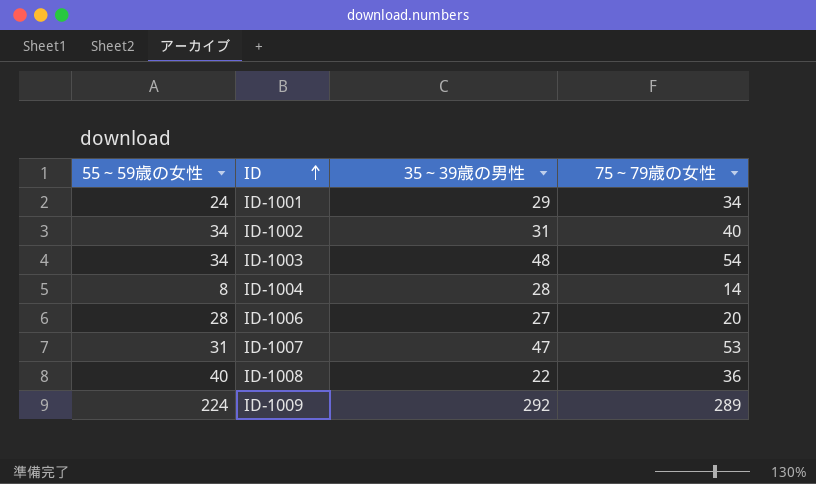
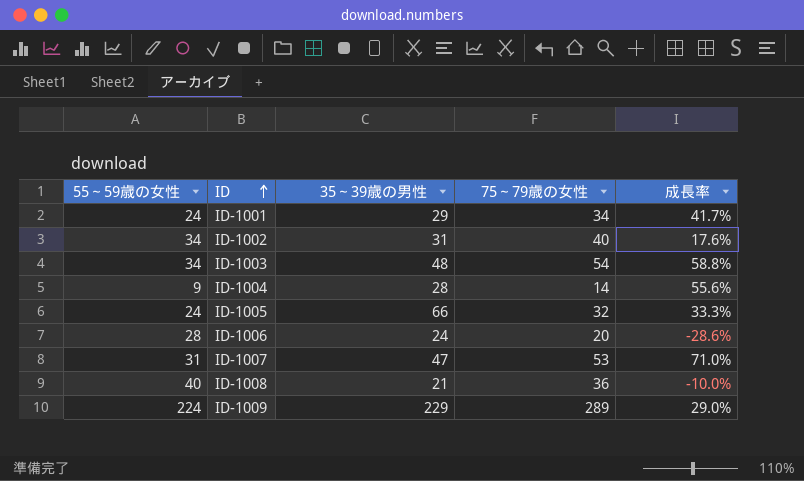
column 成長率 | formula: none -> ([75～79歳の女性] - [55～59歳の女性]) / [55～59歳の女性]
ID-1004 | 55～59歳の女性: 8 -> 9
row ID-1005: none -> 24 | 66 | 32 | 33.3%
ID-1006 | 35～39歳の男性: 27 -> 24
ID-1008 | 35～39歳の男性: 22 -> 21
ID-1009 | 35～39歳の男性: 292 -> 229

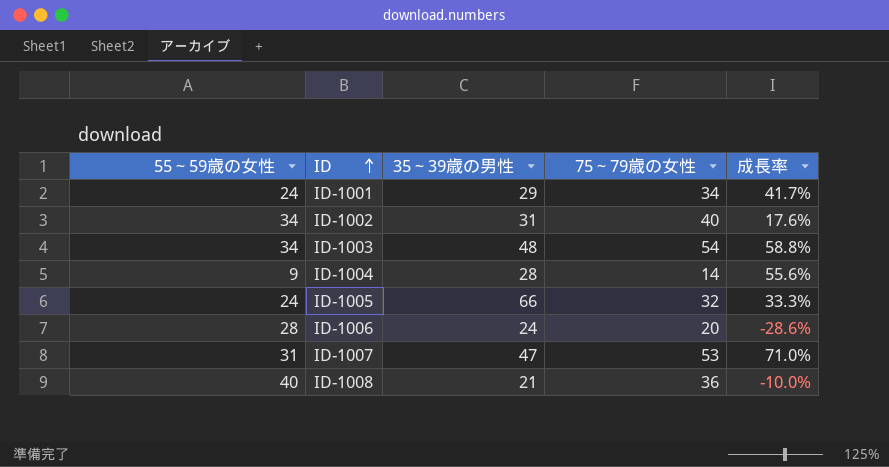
row ID-1009: 224 | 229 | 289 | 29.0% -> none

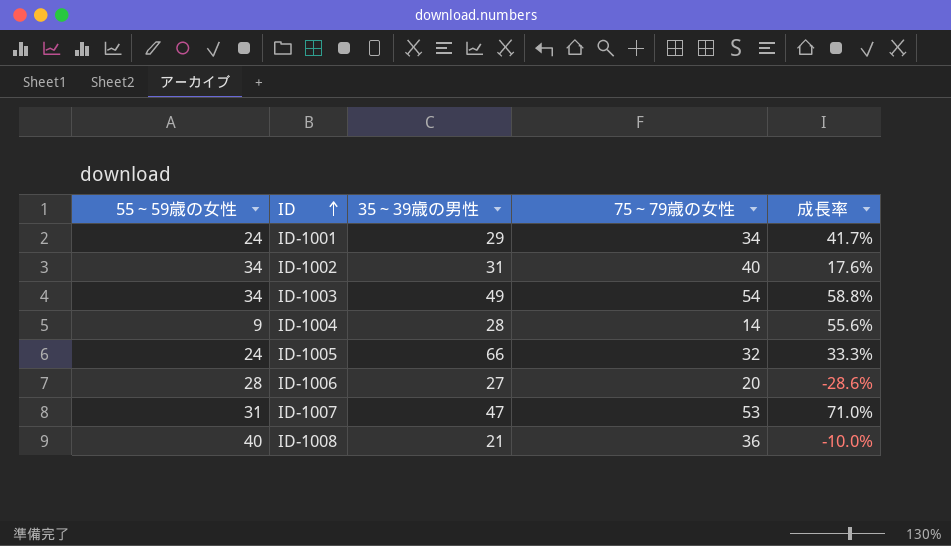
ID-1003 | 35～39歳の男性: 48 -> 49
ID-1006 | 35～39歳の男性: 24 -> 27

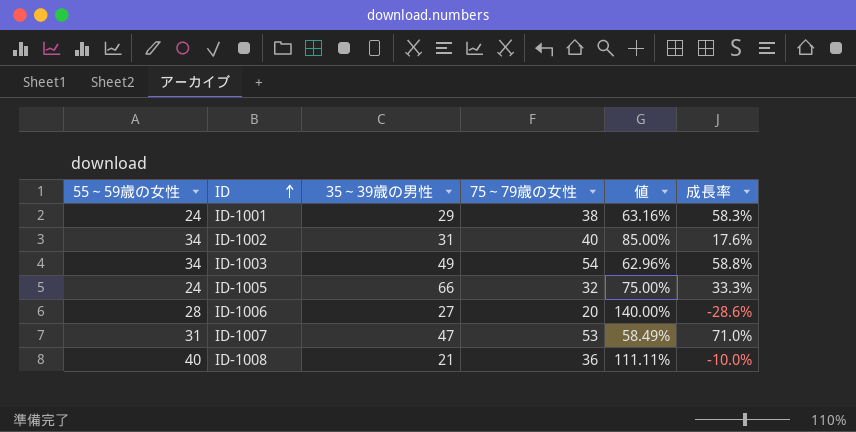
column 値 | formula: none -> [55～59歳の女性] / [75～79歳の女性]
row ID-1004: 9 | 28 | 14 | 55.6% -> none
ID-1001 | 75～79歳の女性: 34 -> 38
ID-1001 | 成長率: 41.7% -> 58.3%

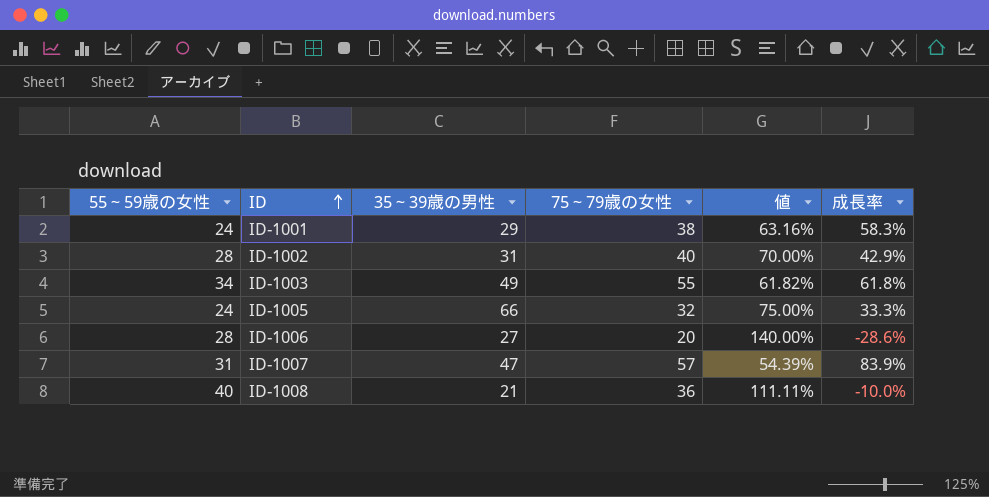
ID-1002 | 55～59歳の女性: 34 -> 28
ID-1002 | 値: 85.00% -> 70.00%
ID-1002 | 成長率: 17.6% -> 42.9%
ID-1003 | 75～79歳の女性: 54 -> 55
ID-1003 | 値: 62.96% -> 61.82%
ID-1003 | 成長率: 58.8% -> 61.8%
ID-1007 | 75～79歳の女性: 53 -> 57
ID-1007 | 値: 58.49% -> 54.39%
ID-1007 | 成長率: 71.0% -> 83.9%

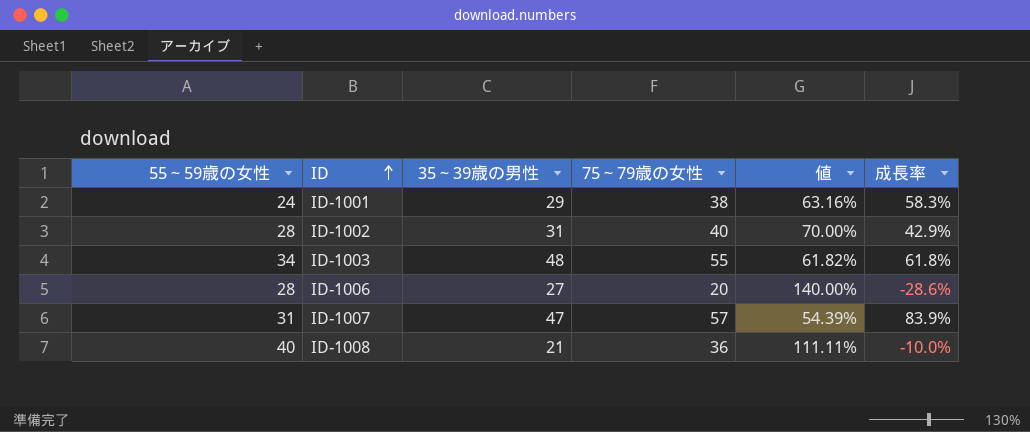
row ID-1005: 24 | 66 | 32 | 75.00% | 33.3% -> none
ID-1003 | 35～39歳の男性: 49 -> 48

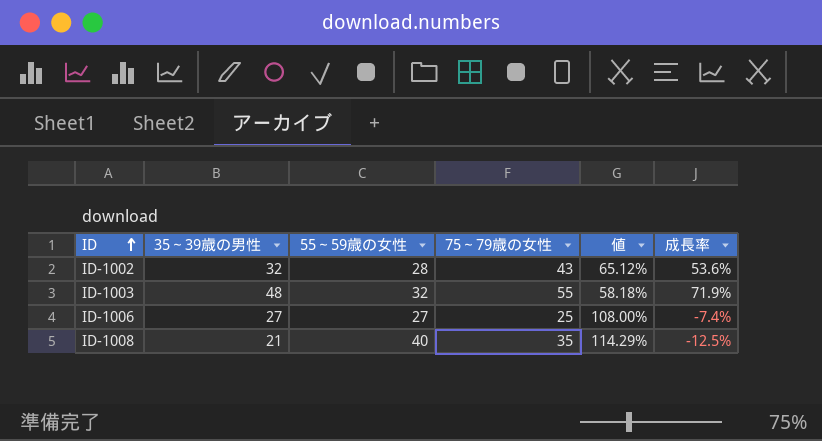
column 55～59歳の女性 | position: 1 -> 3
row ID-1001: 24 | 29 | 38 | 63.16% | 58.3% -> none
row ID-1007: 31 | 47 | 57 | 54.39% | 83.9% -> none
ID-1002 | 35～39歳の男性: 31 -> 32
ID-1002 | 75～79歳の女性: 40 -> 43
ID-1002 | 値: 70.00% -> 65.12%
ID-1002 | 成長率: 42.9% -> 53.6%
ID-1003 | 55～59歳の女性: 34 -> 32
ID-1003 | 値: 61.82% -> 58.18%
ID-1003 | 成長率: 61.8% -> 71.9%
ID-1006 | 55～59歳の女性: 28 -> 27
ID-1006 | 75～79歳の女性: 20 -> 25
ID-1006 | 値: 140.00% -> 108.00%
ID-1006 | 成長率: -28.6% -> -7.4%
ID-1008 | 75～79歳の女性: 36 -> 35
ID-1008 | 値: 111.11% -> 114.29%
ID-1008 | 成長率: -10.0% -> -12.5%

